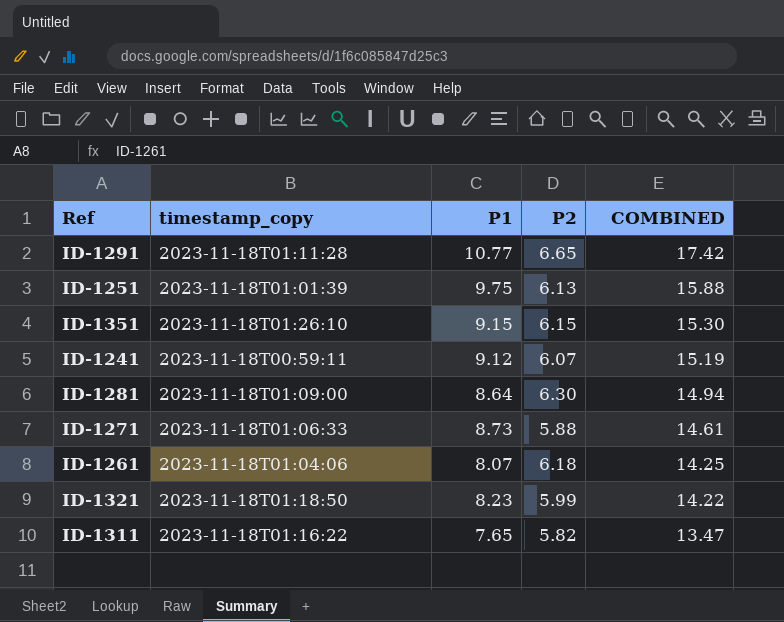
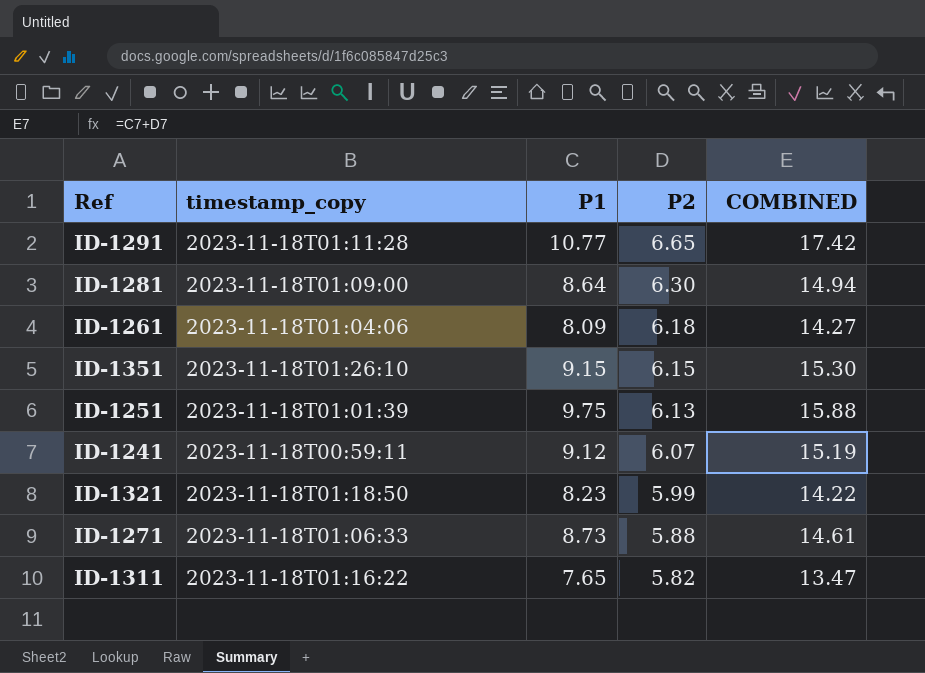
row order: COMBINED descending -> P2 descending
ID-1261 | P1: 8.07 -> 8.09
ID-1261 | COMBINED: 14.25 -> 14.27

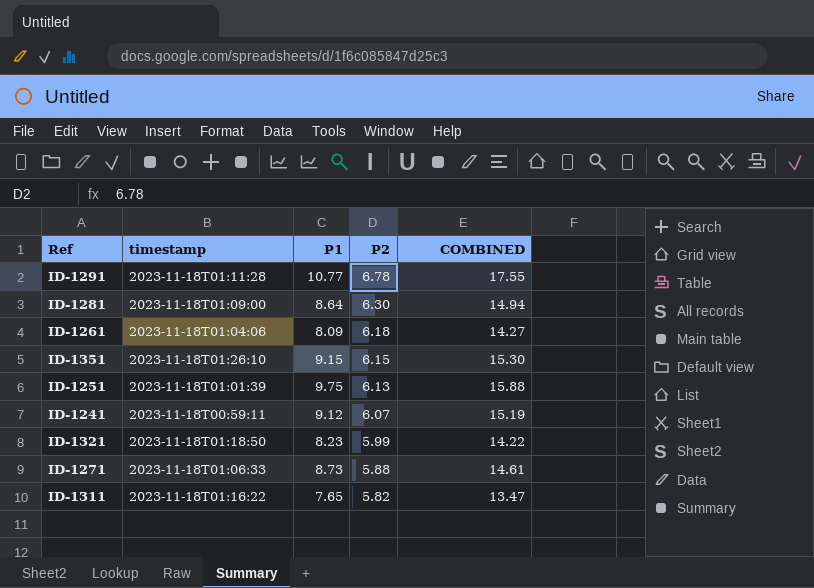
column name: timestamp_copy -> timestamp
ID-1291 | P2: 6.65 -> 6.78
ID-1291 | COMBINED: 17.42 -> 17.55

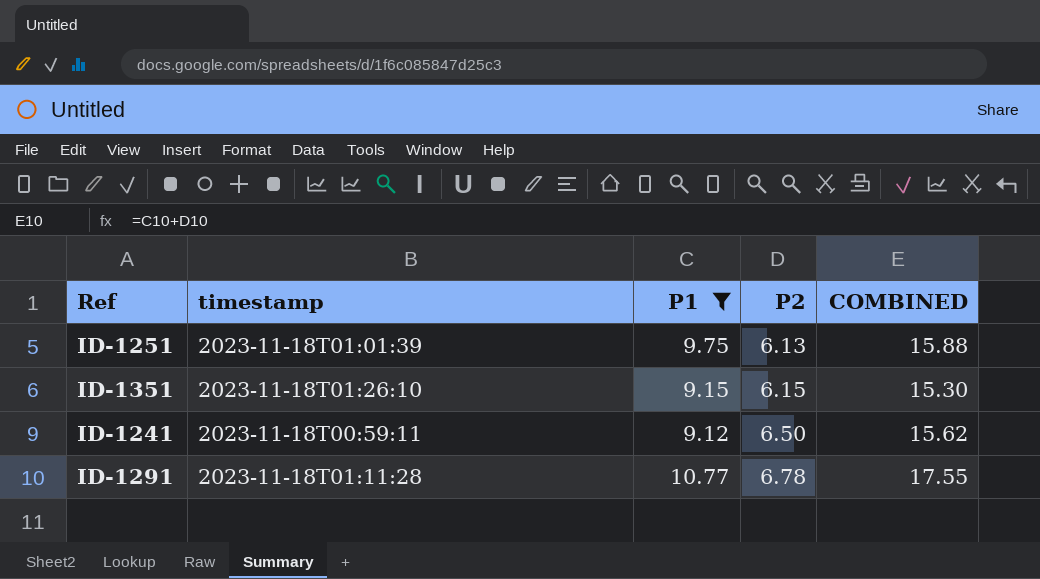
filter: none -> P1 >= 9.12
row order: P2 descending -> P2 ascending
ID-1241 | P2: 6.07 -> 6.50
ID-1241 | COMBINED: 15.19 -> 15.62

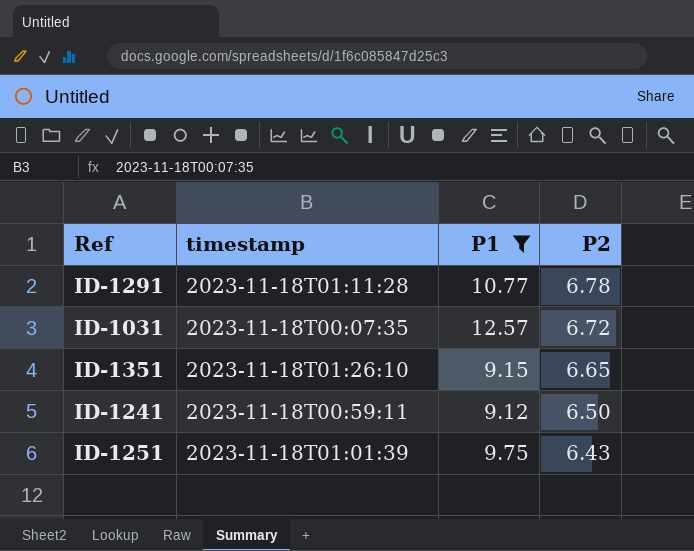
row order: P2 ascending -> P2 descending
column COMBINED | formula: [P1] + [P2] -> none
row ID-1031: none -> 2023-11-18T00:07:35 | 12.57 | 6.72
ID-1351 | P2: 6.15 -> 6.65
ID-1251 | P2: 6.13 -> 6.43

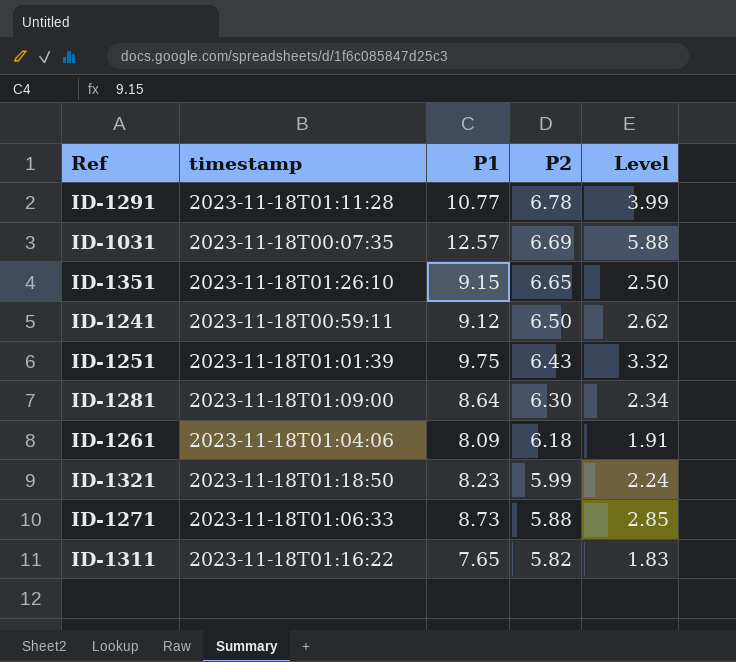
filter: P1 >= 9.12 -> none
column Level | formula: none -> [P1] - [P2]
ID-1031 | P2: 6.72 -> 6.69

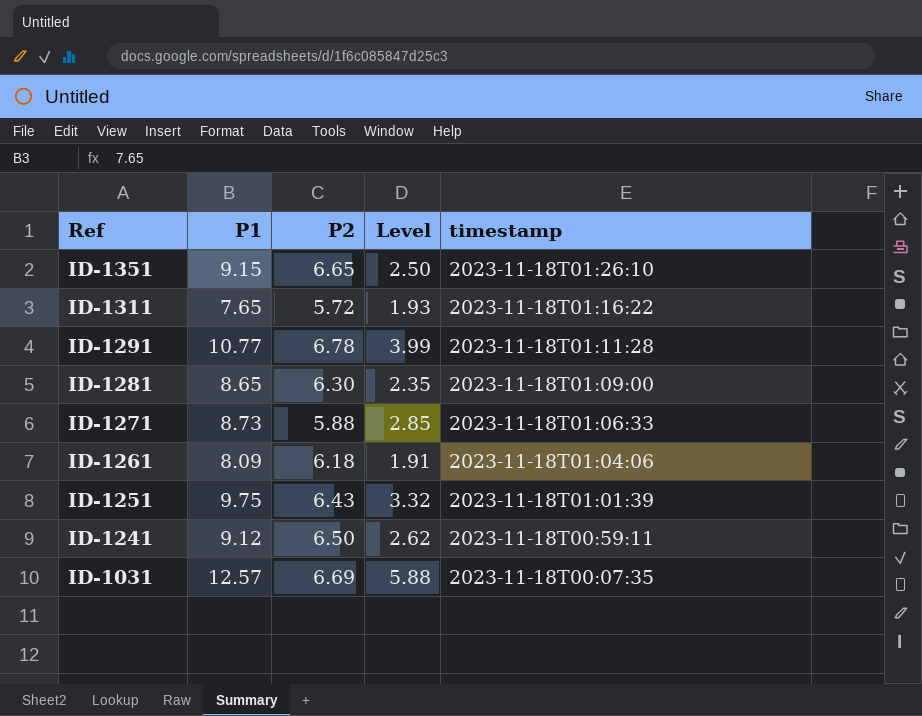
row order: P2 descending -> Ref descending
column timestamp | position: 2 -> 5
row ID-1321: 2023-11-18T01:18:50 | 8.23 | 5.99 | 2.24 -> none
ID-1311 | P2: 5.82 -> 5.72
ID-1311 | Level: 1.83 -> 1.93
ID-1281 | P1: 8.64 -> 8.65
ID-1281 | Level: 2.34 -> 2.35

